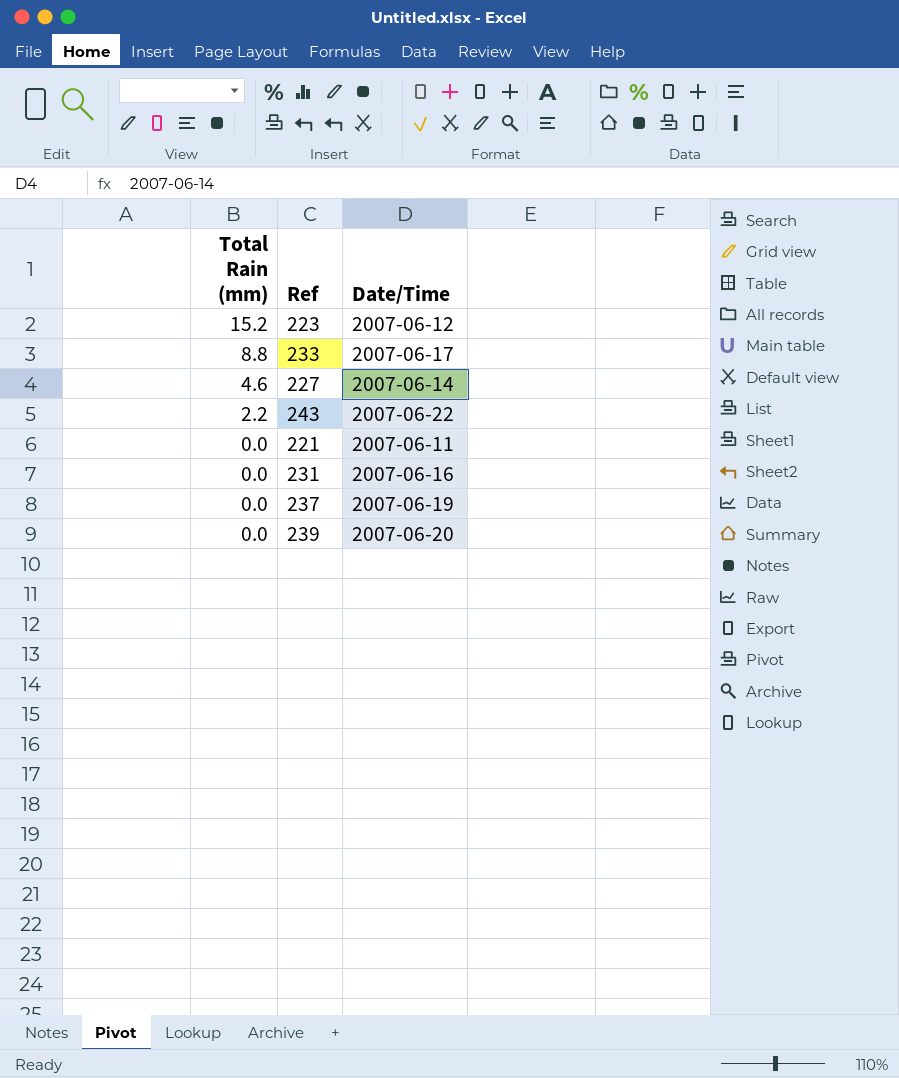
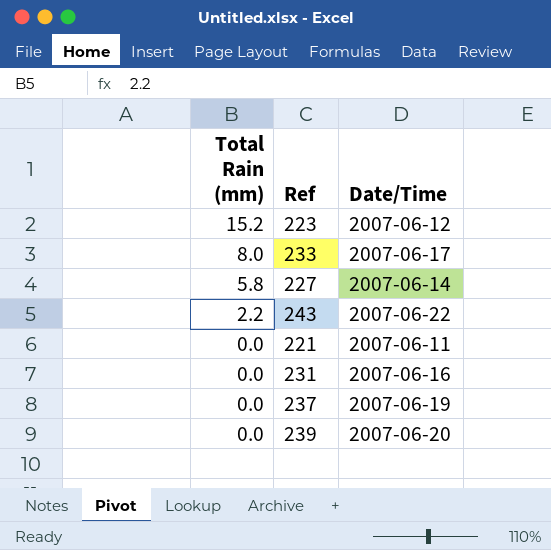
233 | Total Rain (mm): 8.8 -> 8.0
227 | Total Rain (mm): 4.6 -> 5.8

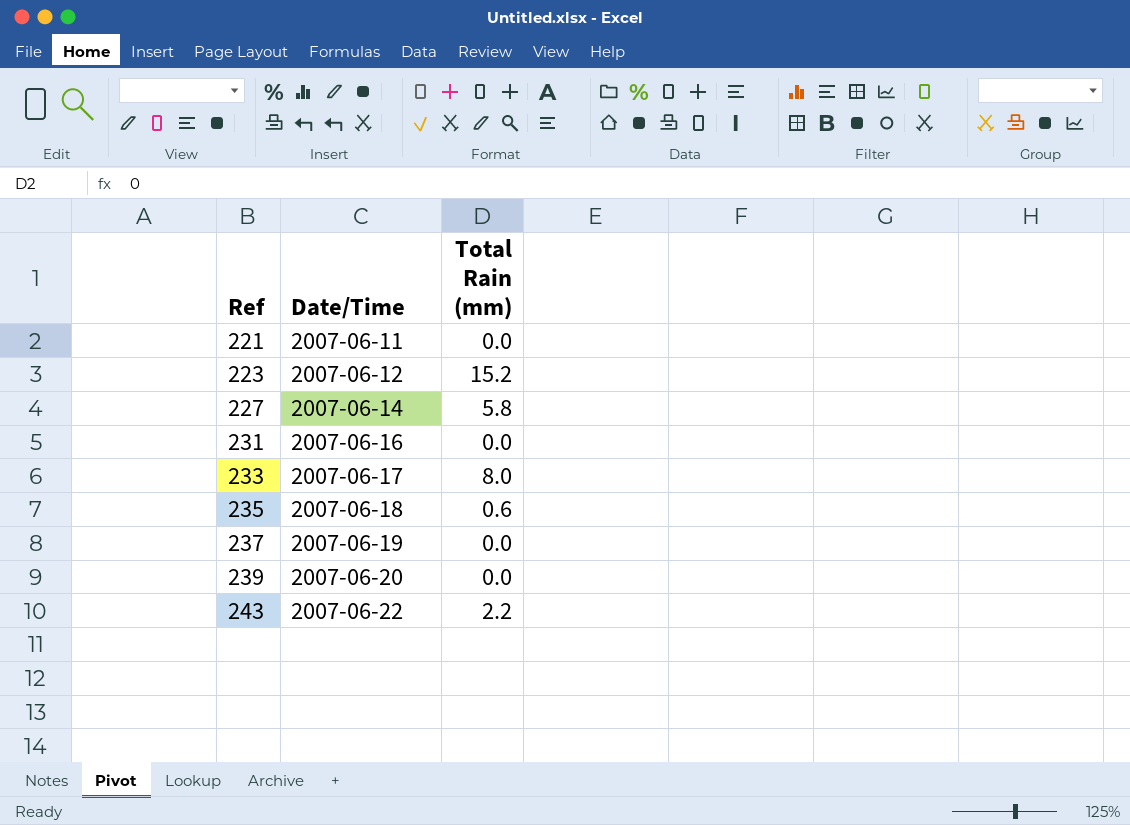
row order: Total Rain (mm) descending -> Ref ascending
column Total Rain (mm) | position: 1 -> 3
row 235: none -> 2007-06-18 | 0.6

